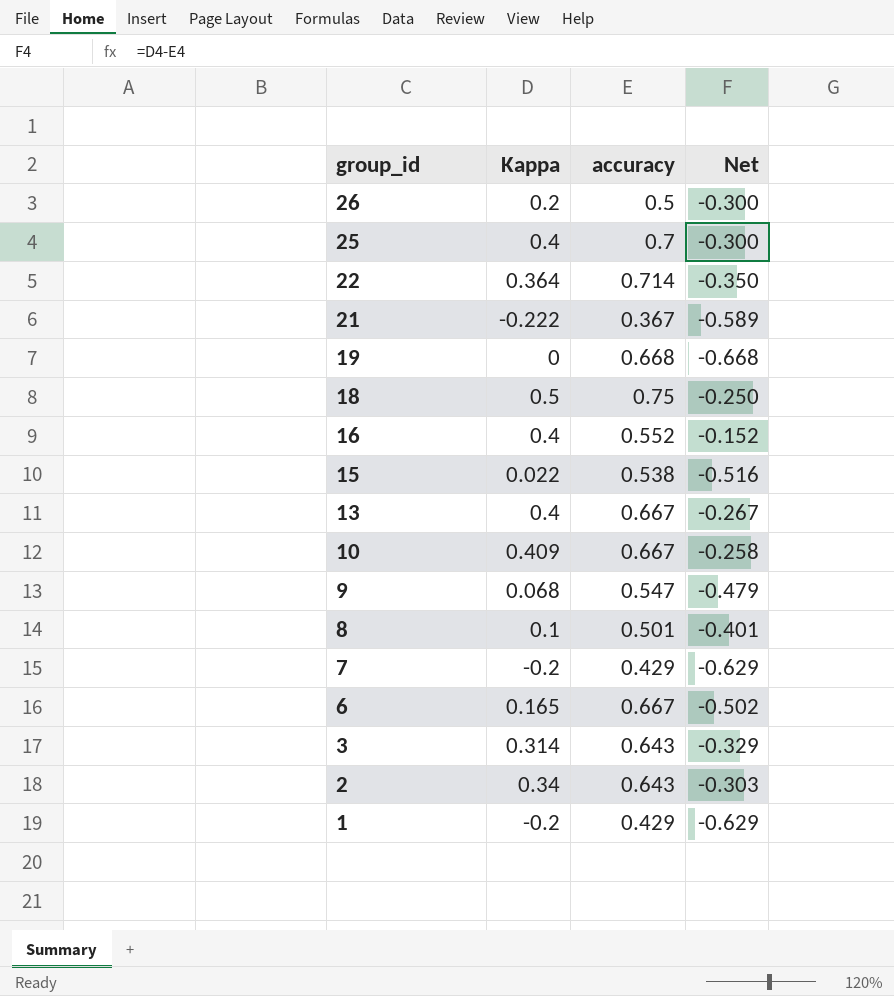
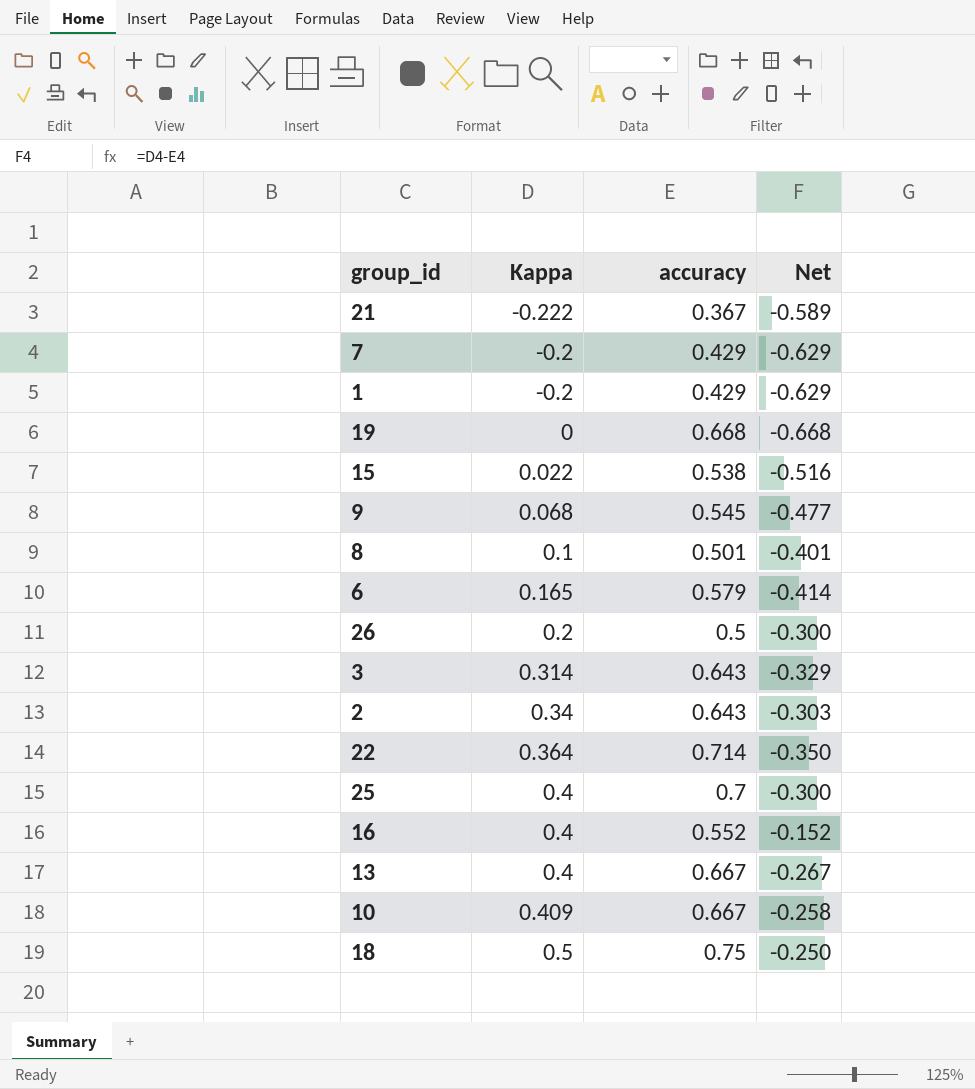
row order: group_id descending -> Kappa ascending
9 | accuracy: 0.547 -> 0.545
9 | Net: -0.479 -> -0.477
6 | accuracy: 0.667 -> 0.579
6 | Net: -0.502 -> -0.414

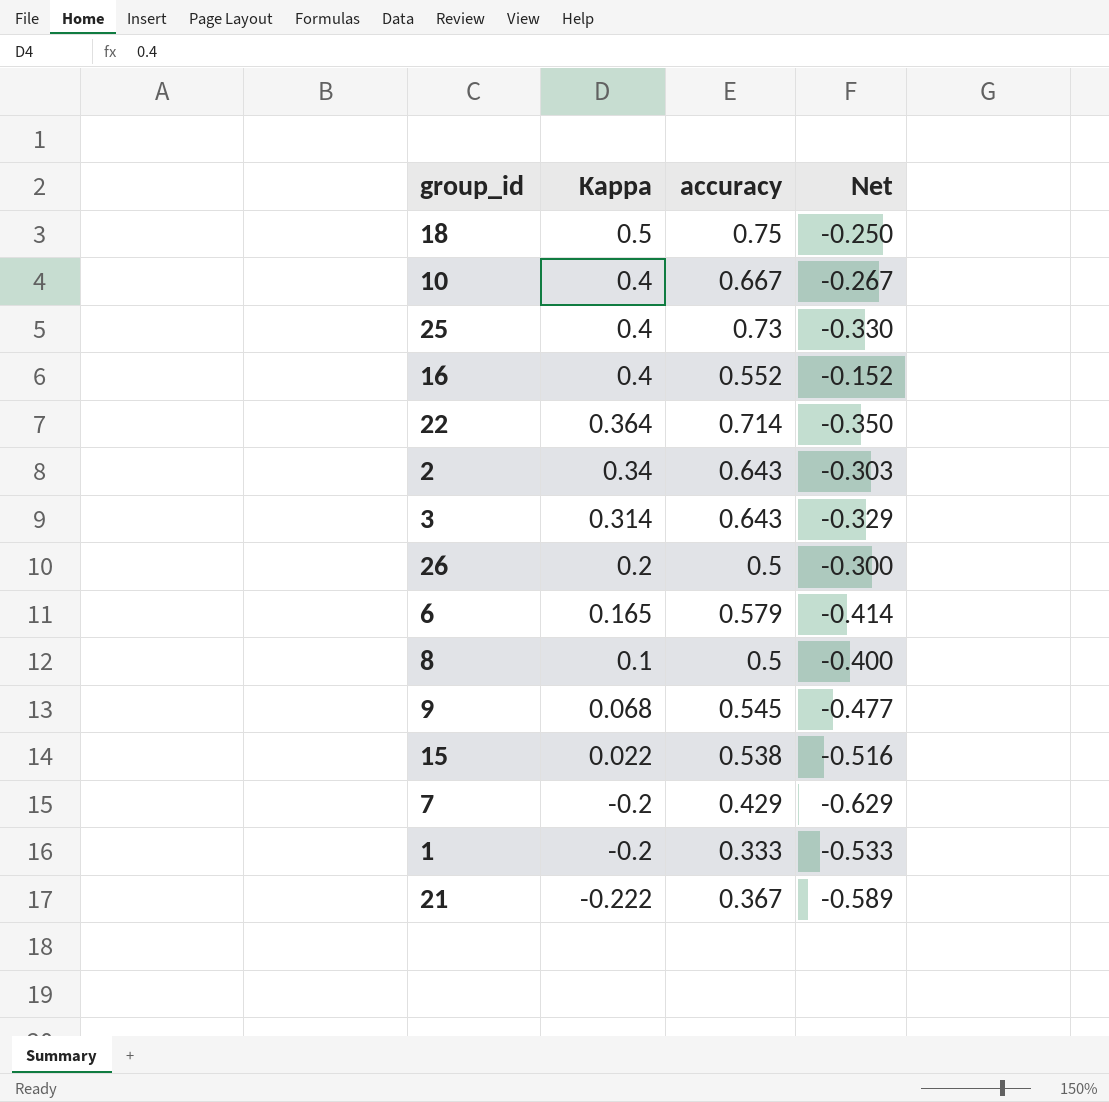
row order: Kappa ascending -> Kappa descending
row 19: 0 | 0.668 | -0.668 -> none
row 13: 0.4 | 0.667 | -0.267 -> none
10 | Kappa: 0.409 -> 0.4
10 | Net: -0.258 -> -0.267
25 | accuracy: 0.7 -> 0.73
25 | Net: -0.300 -> -0.330
8 | accuracy: 0.501 -> 0.5
8 | Net: -0.401 -> -0.400
1 | accuracy: 0.429 -> 0.333
1 | Net: -0.629 -> -0.533

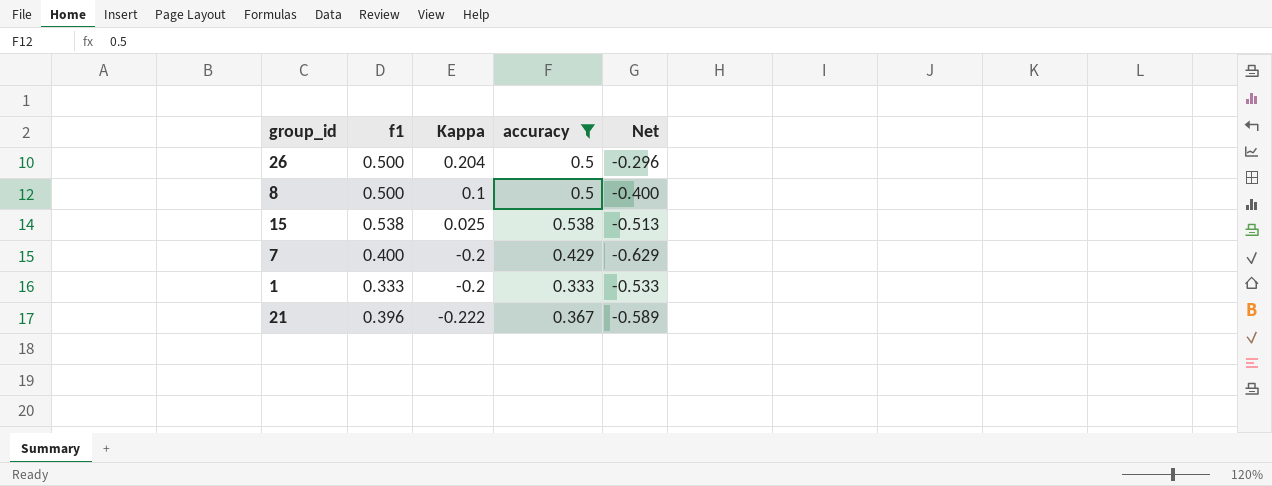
filter: none -> accuracy <= 0.538
column f1 | position: none -> 2
26 | Kappa: 0.2 -> 0.204
26 | Net: -0.300 -> -0.296
15 | Kappa: 0.022 -> 0.025
15 | Net: -0.516 -> -0.513

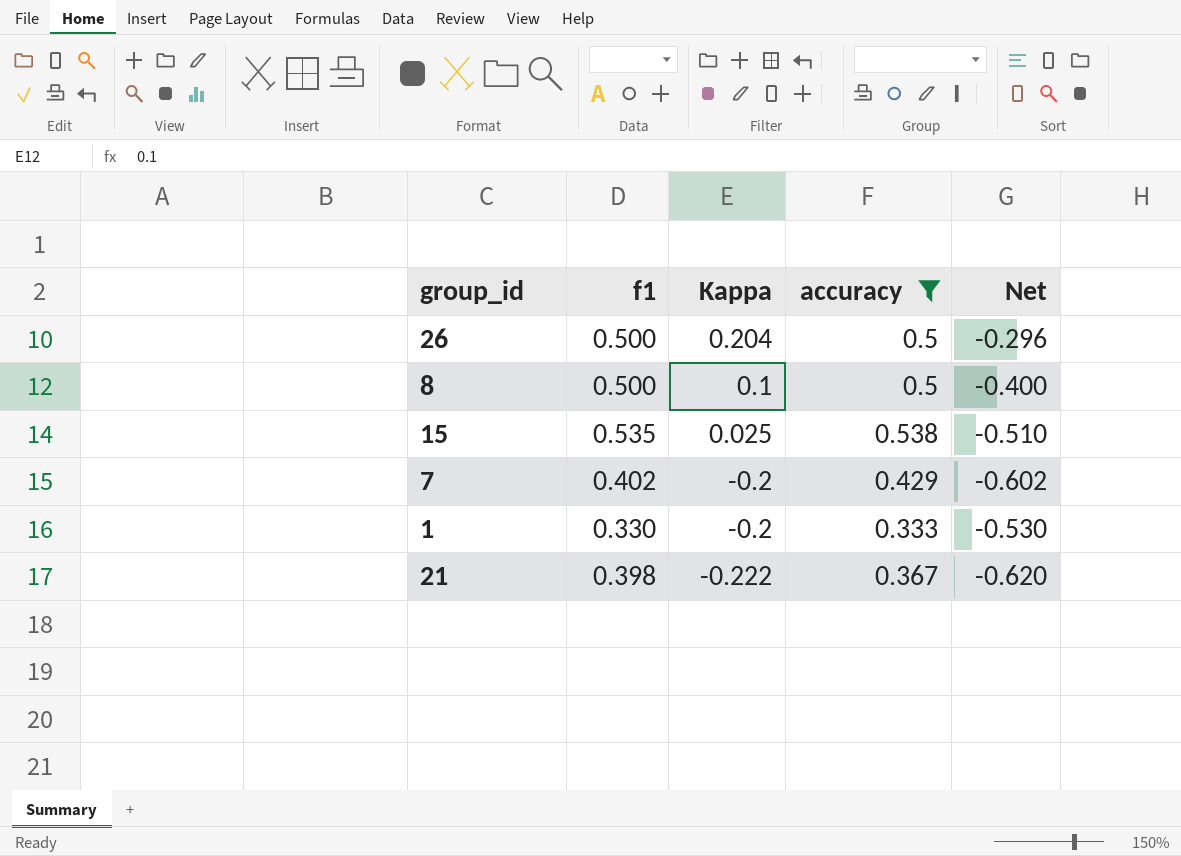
column Net | formula: [Kappa] - [accuracy] -> [Kappa] - [f1]
15 | f1: 0.538 -> 0.535
7 | f1: 0.400 -> 0.402
1 | f1: 0.333 -> 0.330
21 | f1: 0.396 -> 0.398

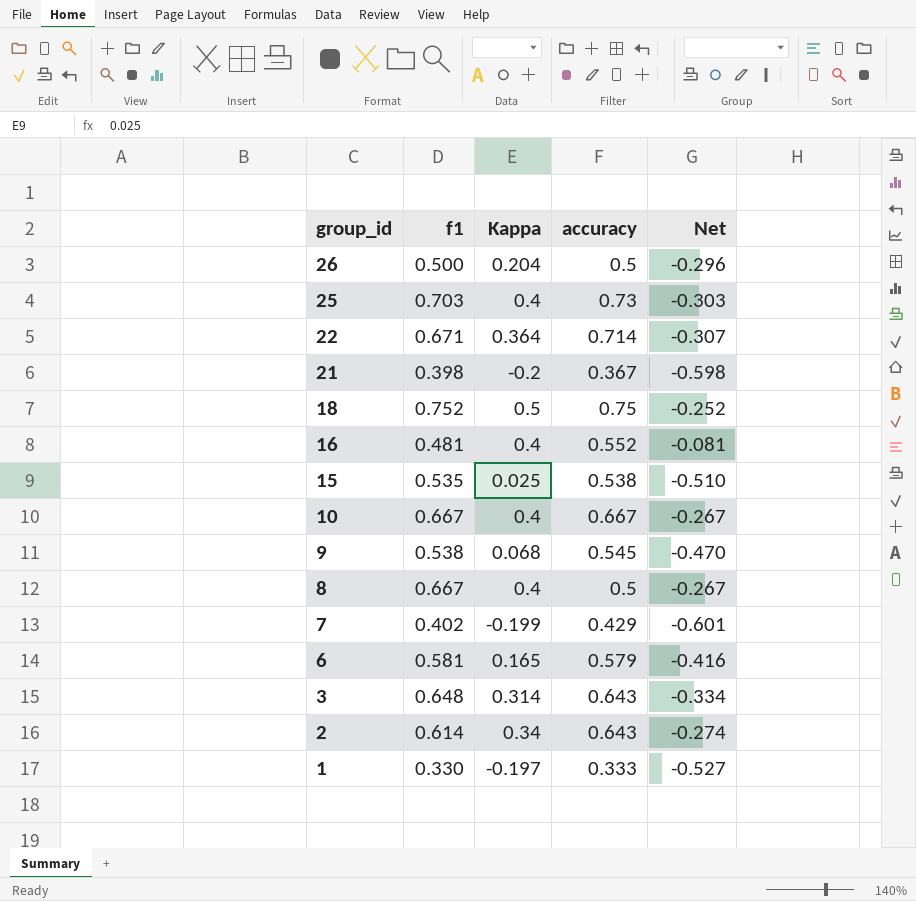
filter: accuracy <= 0.538 -> none
row order: Kappa descending -> group_id descending
21 | Kappa: -0.222 -> -0.2
21 | Net: -0.620 -> -0.598
8 | f1: 0.500 -> 0.667
8 | Kappa: 0.1 -> 0.4
8 | Net: -0.400 -> -0.267
7 | Kappa: -0.2 -> -0.199
7 | Net: -0.602 -> -0.601
1 | Kappa: -0.2 -> -0.197
1 | Net: -0.530 -> -0.527

